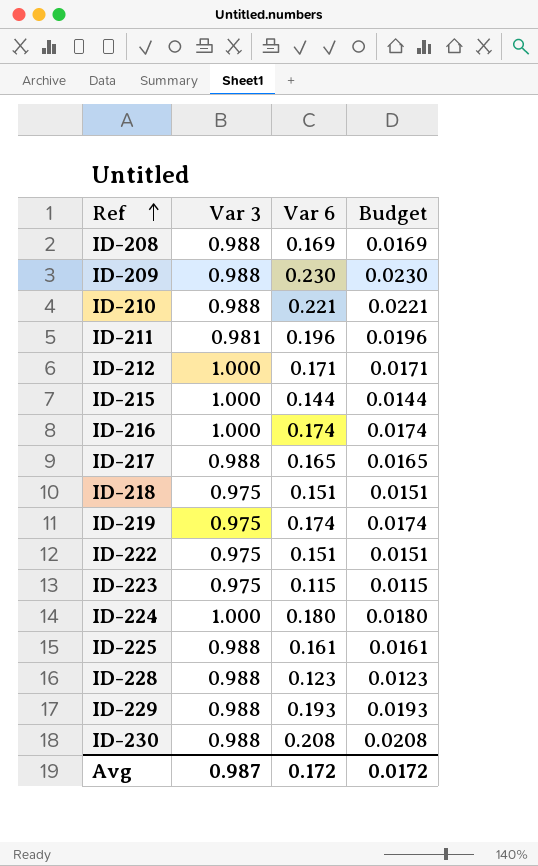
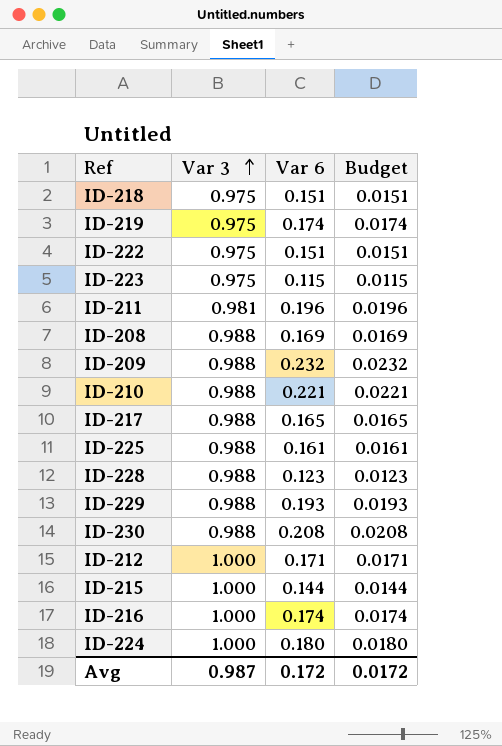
row order: Ref ascending -> Var 3 ascending
ID-209 | Var 6: 0.230 -> 0.232
ID-209 | Budget: 0.0230 -> 0.0232

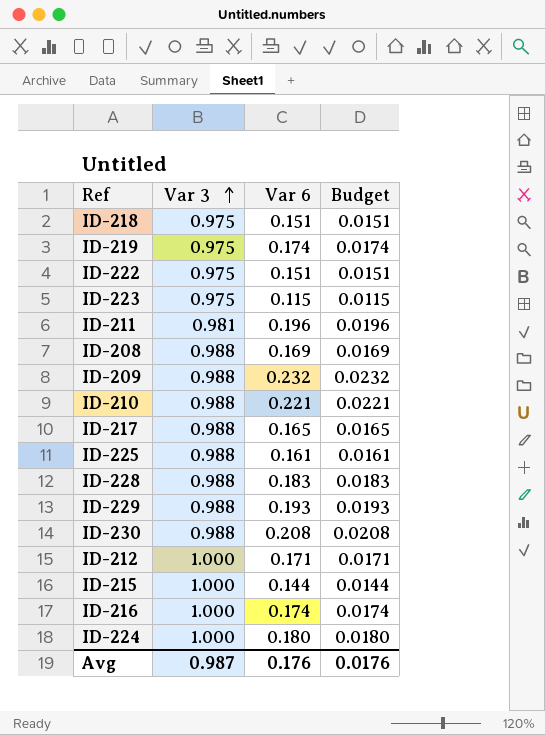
ID-228 | Var 6: 0.123 -> 0.183
ID-228 | Budget: 0.0123 -> 0.0183
Avg | Var 6: 0.172 -> 0.176
Avg | Budget: 0.0172 -> 0.0176

